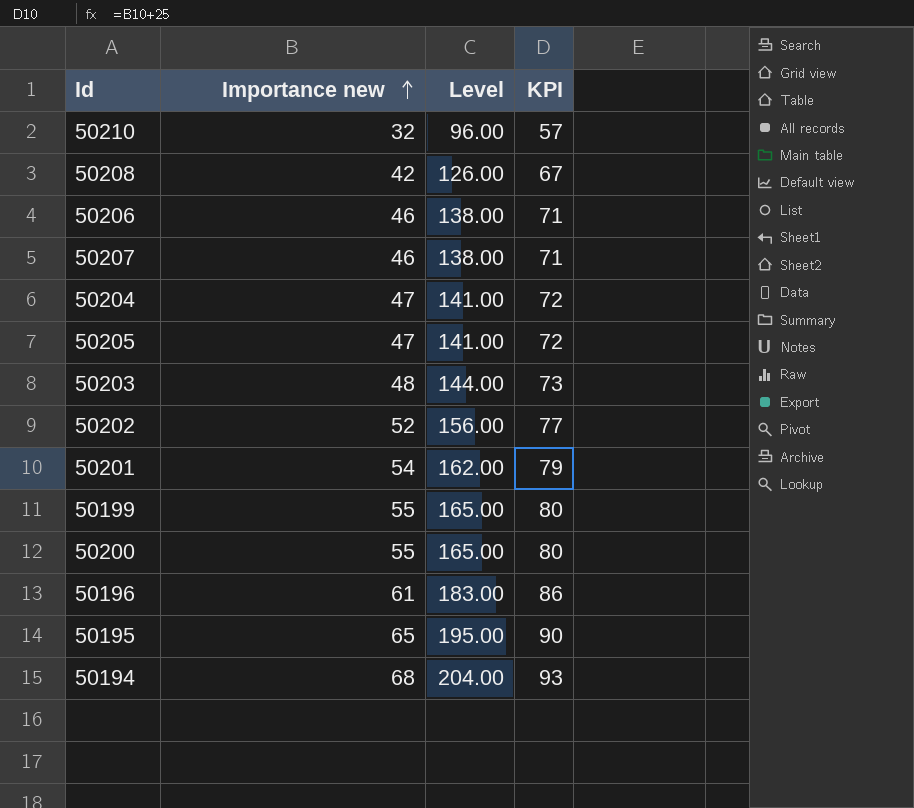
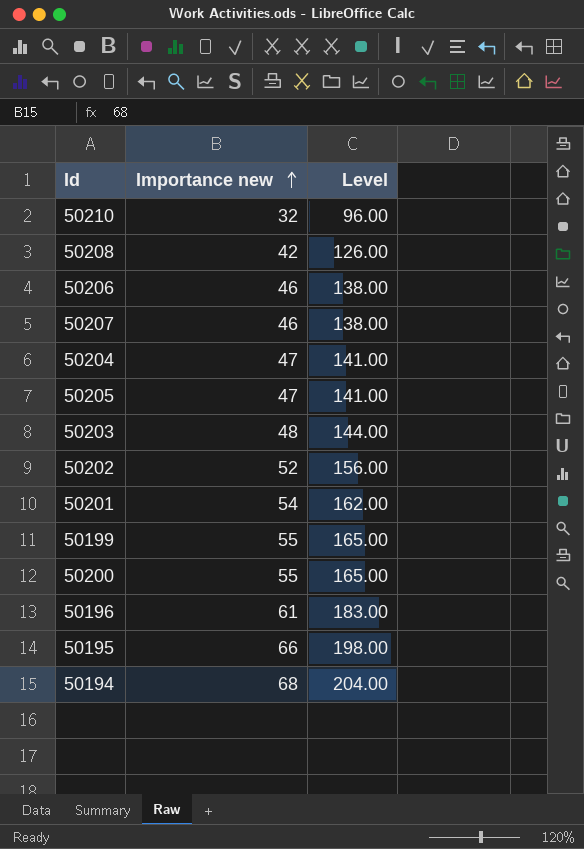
column KPI | formula: [Importance new] + 25 -> none
50195 | Importance new: 65 -> 66
50195 | Level: 195.00 -> 198.00

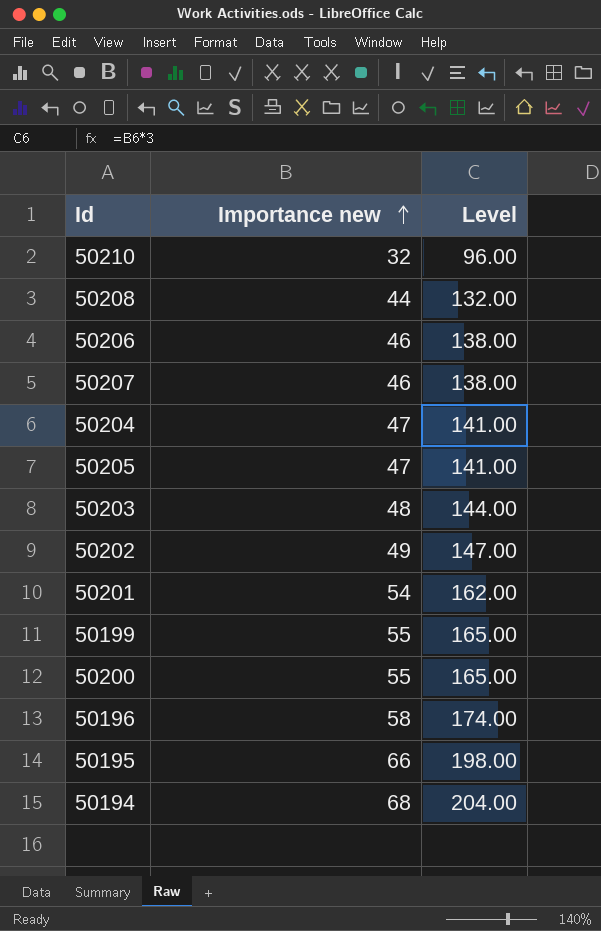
50208 | Importance new: 42 -> 44
50208 | Level: 126.00 -> 132.00
50202 | Importance new: 52 -> 49
50202 | Level: 156.00 -> 147.00
50196 | Importance new: 61 -> 58
50196 | Level: 183.00 -> 174.00

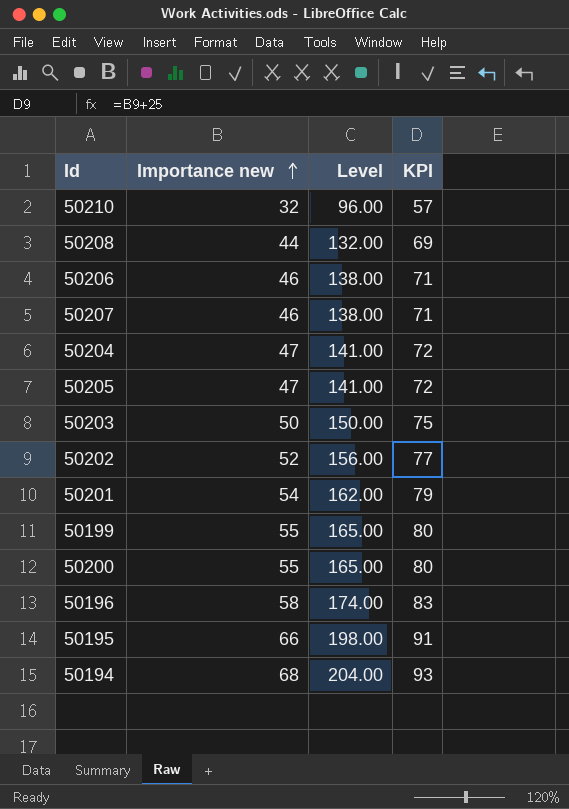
column KPI | formula: none -> [Importance new] + 25
50203 | Importance new: 48 -> 50
50203 | Level: 144.00 -> 150.00
50202 | Importance new: 49 -> 52
50202 | Level: 147.00 -> 156.00

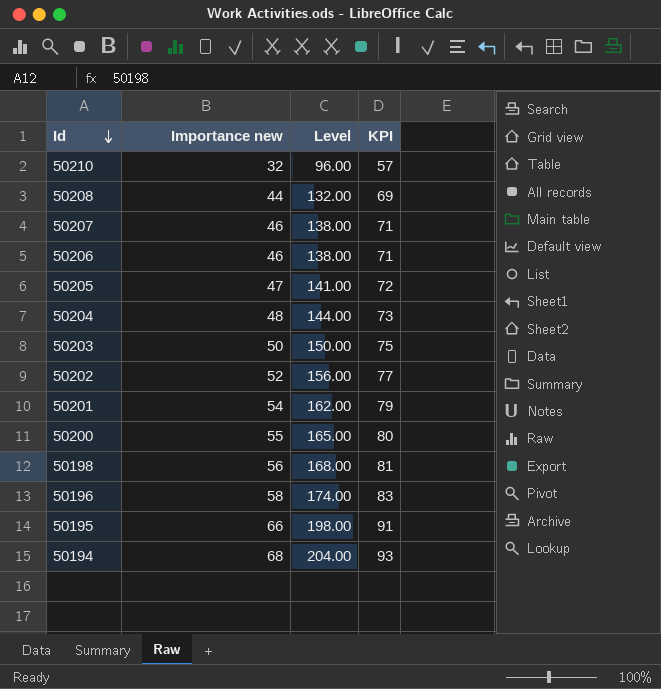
row order: Importance new ascending -> Id descending
row 50199: 55 | 165.00 | 80 -> none
50204 | Importance new: 47 -> 48
50204 | Level: 141.00 -> 144.00
50204 | KPI: 72 -> 73
row 50198: none -> 56 | 168.00 | 81

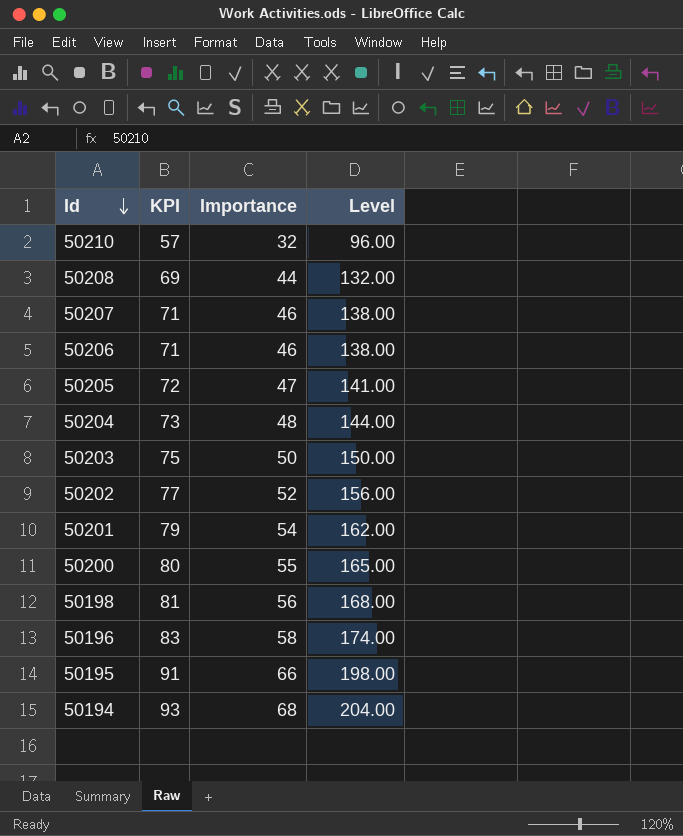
column KPI | position: 4 -> 2
column name: Importance new -> Importance

